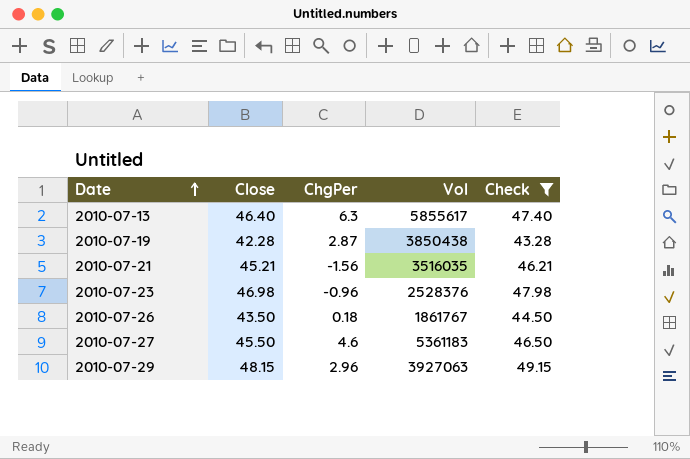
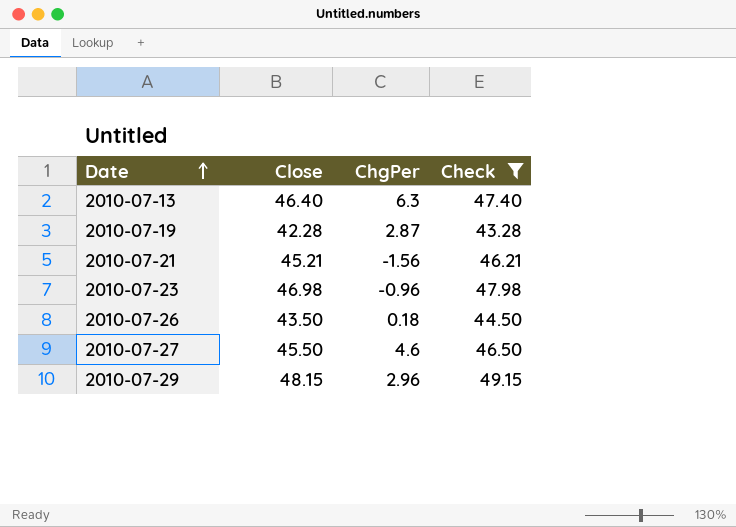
column Vol | position: 4 -> none

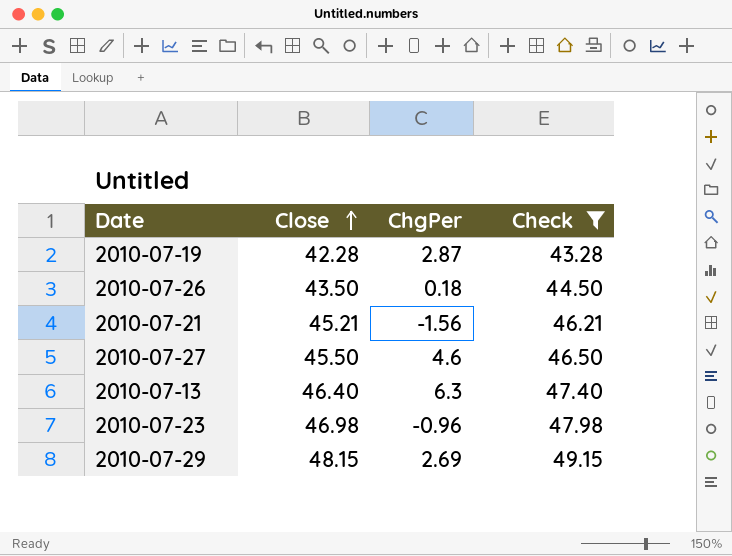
row order: Date ascending -> Close ascending
2010-07-29 | ChgPer: 2.96 -> 2.69

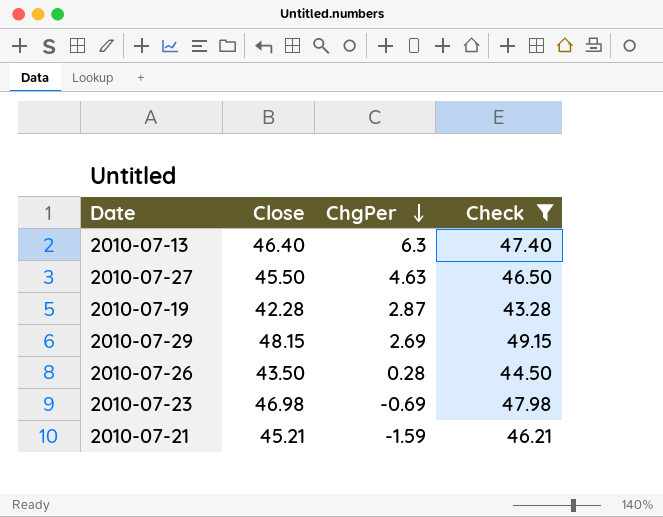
row order: Close ascending -> ChgPer descending
2010-07-27 | ChgPer: 4.6 -> 4.63
2010-07-26 | ChgPer: 0.18 -> 0.28
2010-07-23 | ChgPer: -0.96 -> -0.69
2010-07-21 | ChgPer: -1.56 -> -1.59

